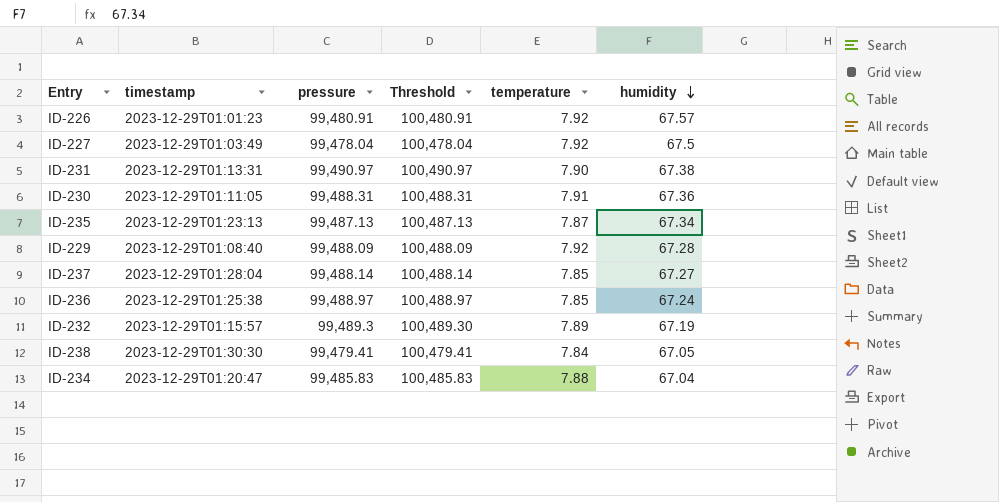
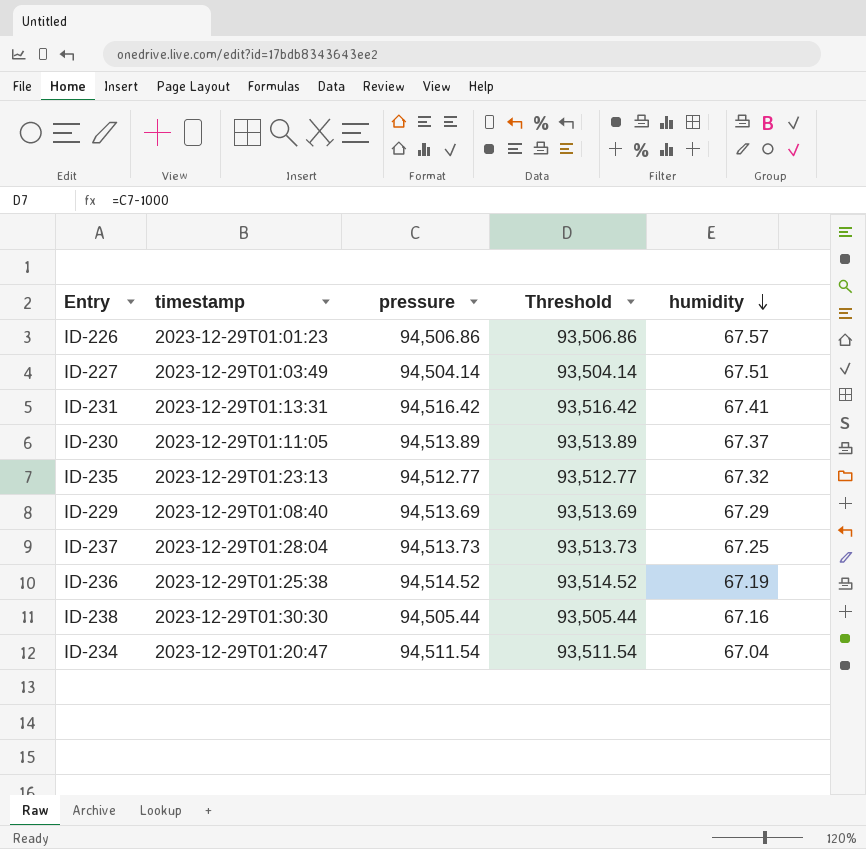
column temperature | position: 5 -> none
column Threshold | formula: [pressure] + 1000 -> [pressure] - 1000
row ID-232: 2023-12-29T01:15:57 | 99,489.3 | 100,489.30 | 7.89 | 67.19 -> none
ID-226 | pressure: 99,480.91 -> 94,506.86
ID-227 | pressure: 99,478.04 -> 94,504.14
ID-227 | humidity: 67.5 -> 67.51
ID-231 | pressure: 99,490.97 -> 94,516.42
ID-231 | humidity: 67.38 -> 67.41
ID-230 | pressure: 99,488.31 -> 94,513.89
ID-230 | humidity: 67.36 -> 67.37
ID-235 | pressure: 99,487.13 -> 94,512.77
ID-235 | humidity: 67.34 -> 67.32
ID-229 | pressure: 99,488.09 -> 94,513.69
ID-229 | humidity: 67.28 -> 67.29
ID-237 | pressure: 99,488.14 -> 94,513.73
ID-237 | humidity: 67.27 -> 67.25
ID-236 | pressure: 99,488.97 -> 94,514.52
ID-236 | humidity: 67.24 -> 67.19
ID-238 | pressure: 99,479.41 -> 94,505.44
ID-238 | humidity: 67.05 -> 67.16
ID-234 | pressure: 99,485.83 -> 94,511.54

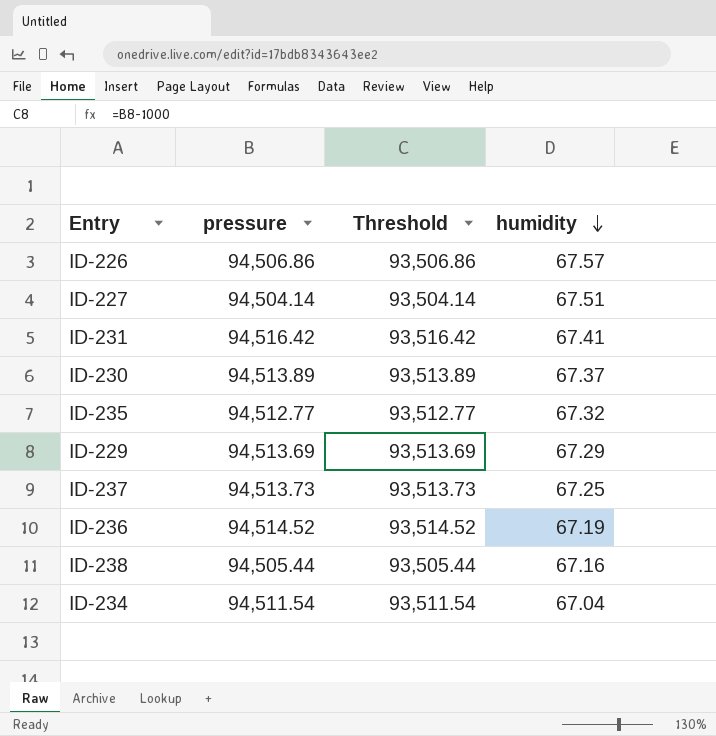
column timestamp | position: 2 -> none

